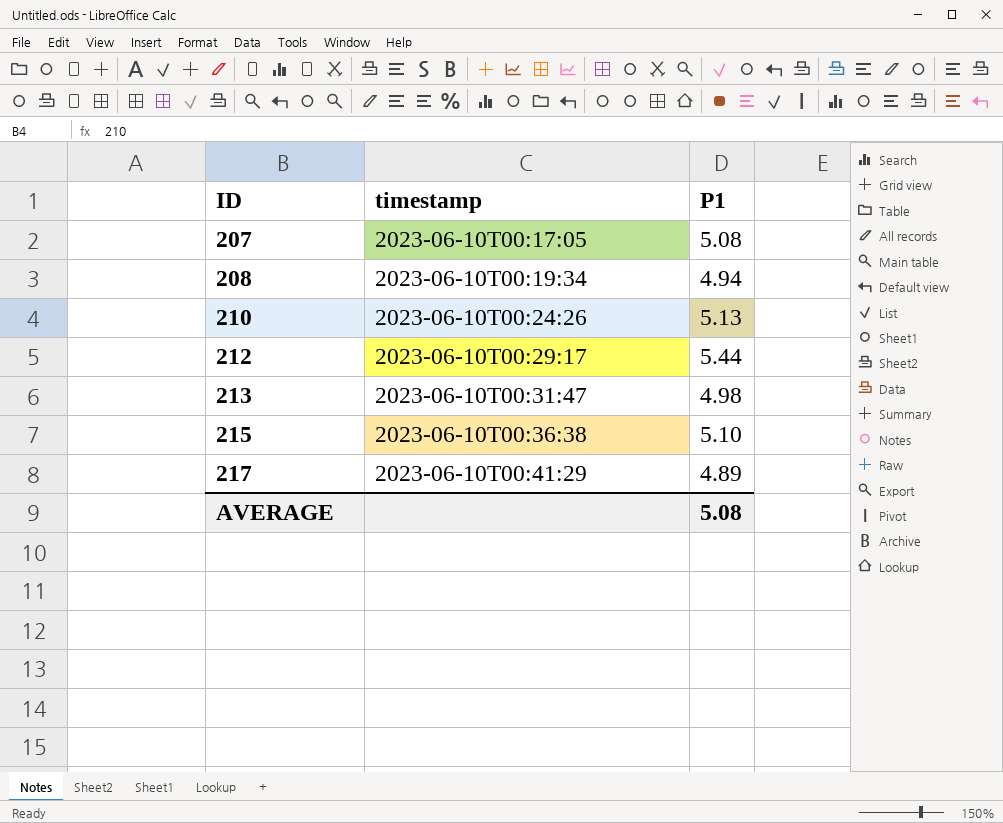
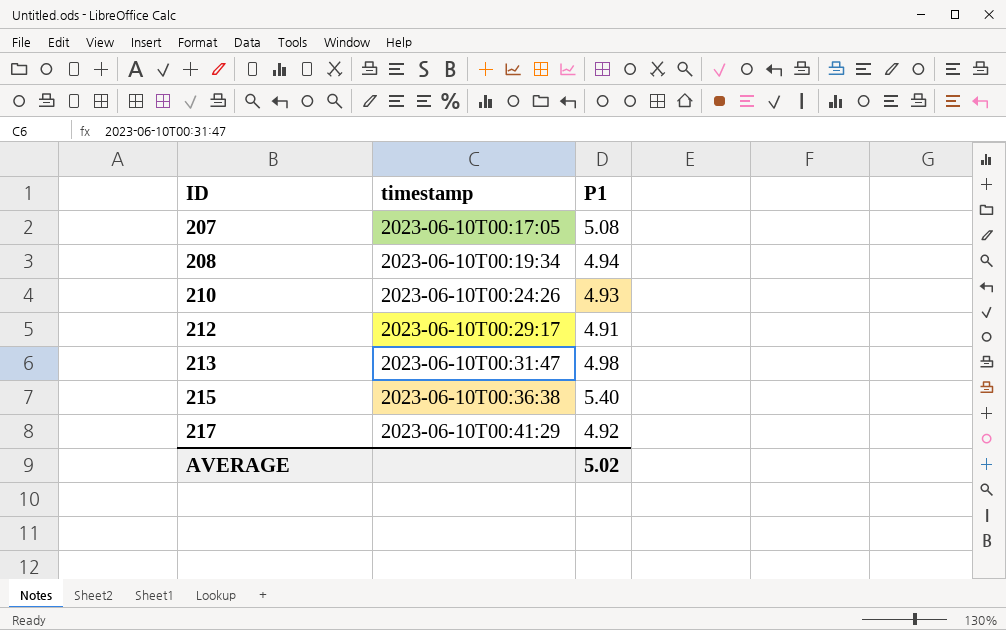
210 | P1: 5.13 -> 4.93
212 | P1: 5.44 -> 4.91
215 | P1: 5.10 -> 5.40
217 | P1: 4.89 -> 4.92
AVERAGE | P1: 5.08 -> 5.02

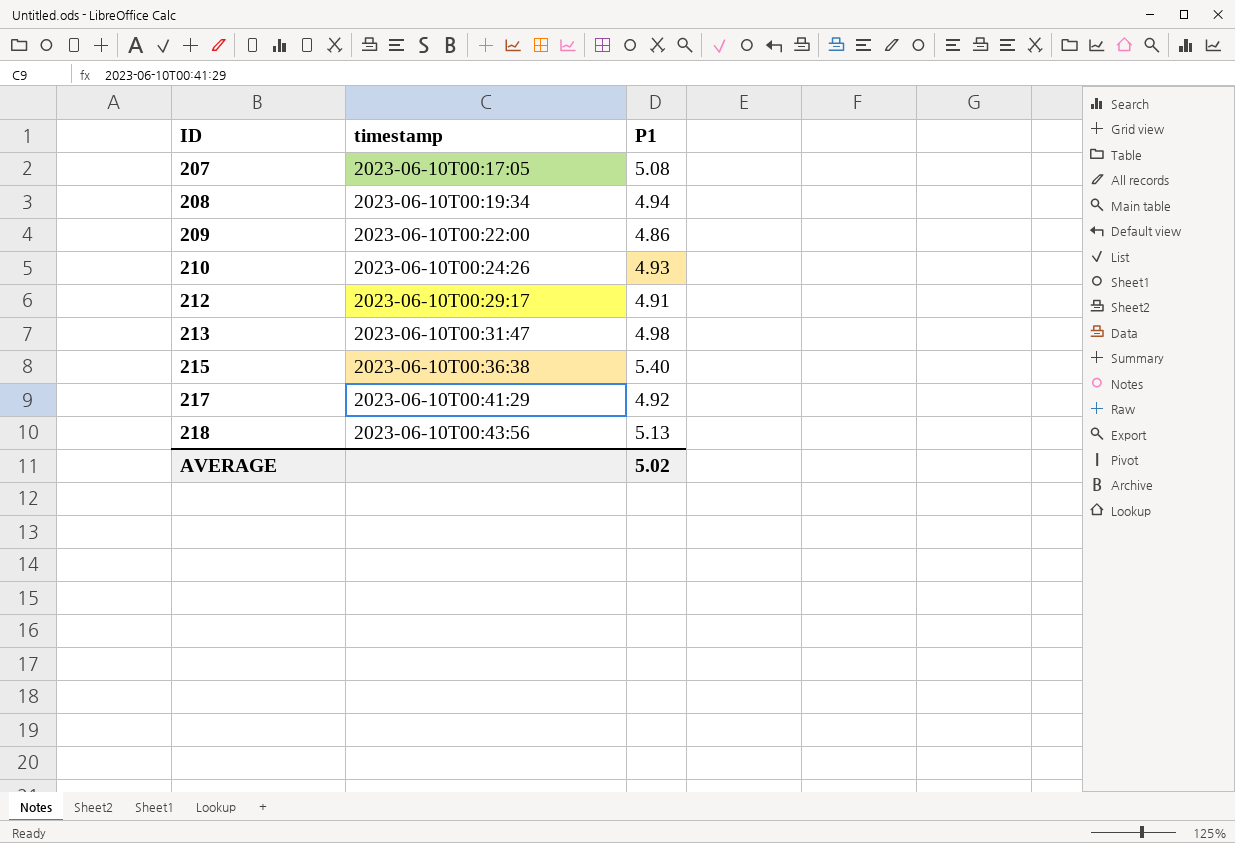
row 209: none -> 2023-06-10T00:22:00 | 4.86
row 218: none -> 2023-06-10T00:43:56 | 5.13

